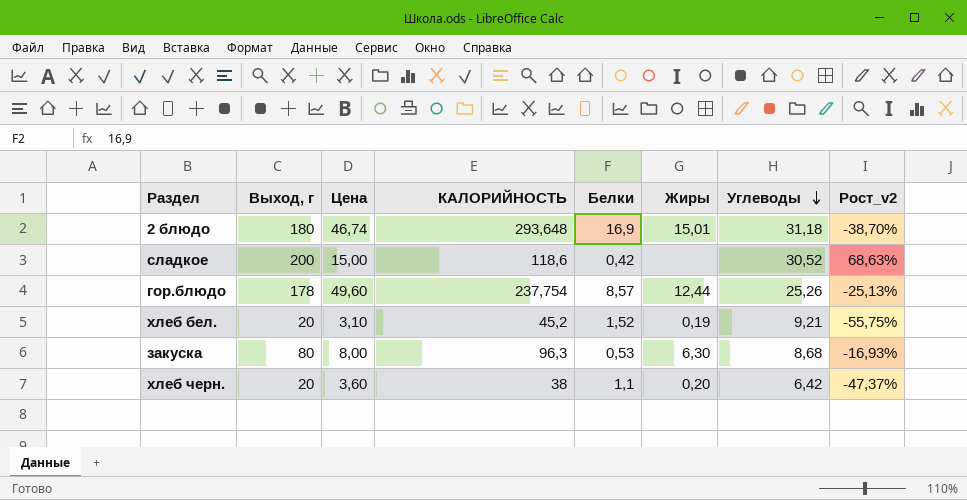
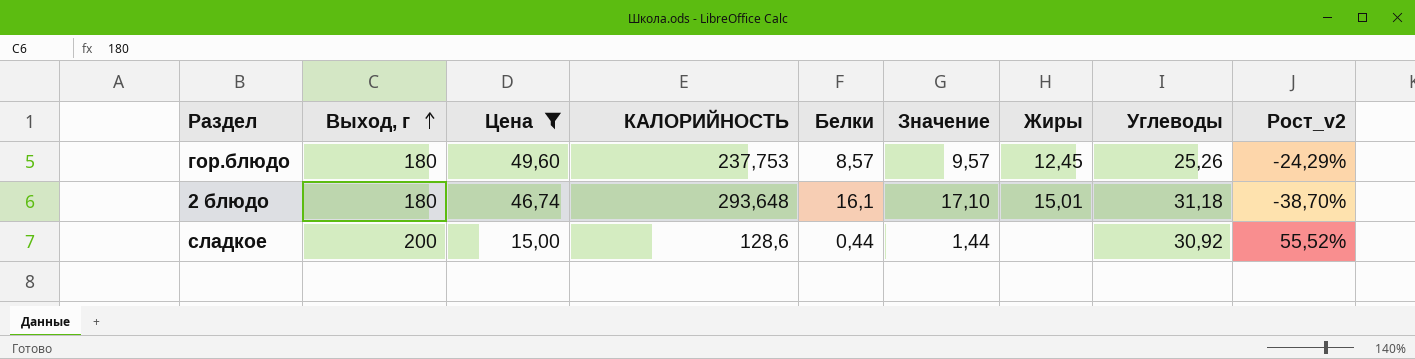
filter: none -> Цена >= 15,00
row order: Углеводы descending -> Выход, г ascending
column Значение | formula: none -> [Белки] + 1
гор.блюдо | Выход, г: 178 -> 180
гор.блюдо | КАЛОРИЙНОСТЬ: 237,754 -> 237,753
гор.блюдо | Жиры: 12,44 -> 12,45
гор.блюдо | Рост_v2: -25,13% -> -24,29%
2 блюдо | Белки: 16,9 -> 16,1
сладкое | КАЛОРИЙНОСТЬ: 118,6 -> 128,6
сладкое | Белки: 0,42 -> 0,44
сладкое | Углеводы: 30,52 -> 30,92
сладкое | Рост_v2: 68,63% -> 55,52%

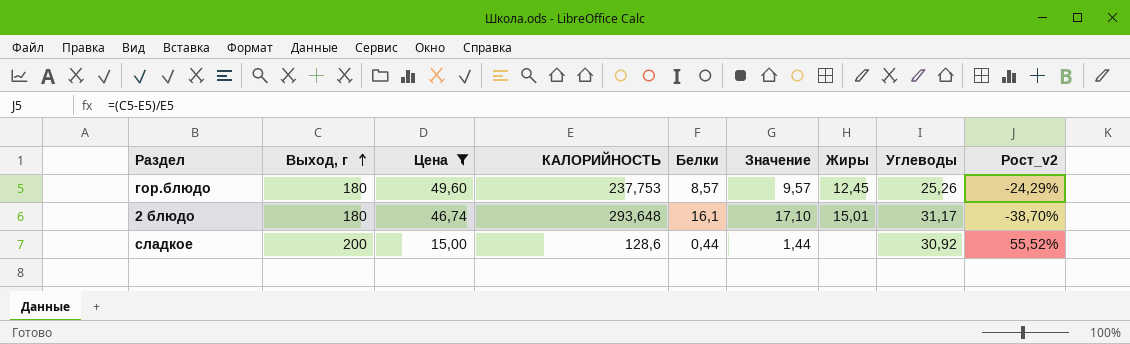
2 блюдо | Углеводы: 31,18 -> 31,17

